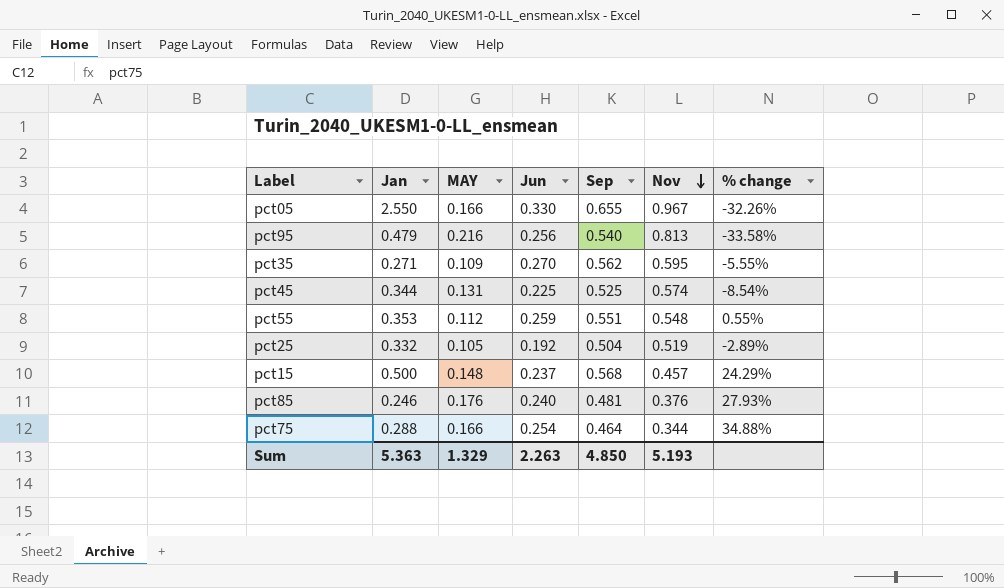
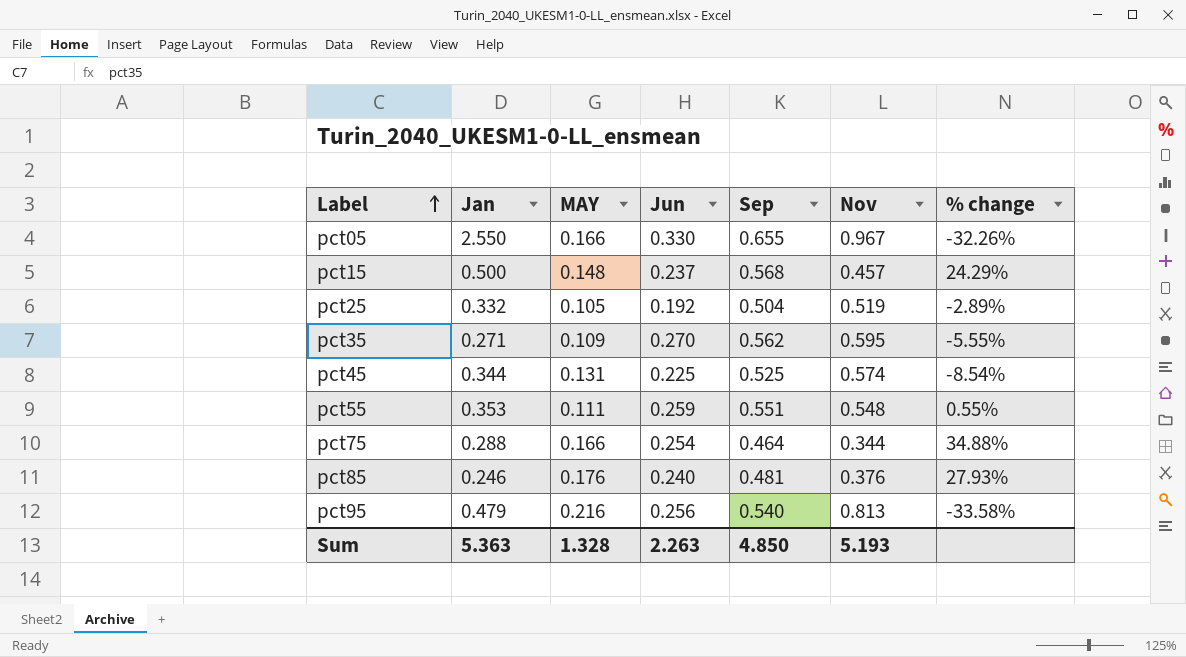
row order: Nov descending -> Label ascending
pct55 | MAY: 0.112 -> 0.111
Sum | MAY: 1.329 -> 1.328

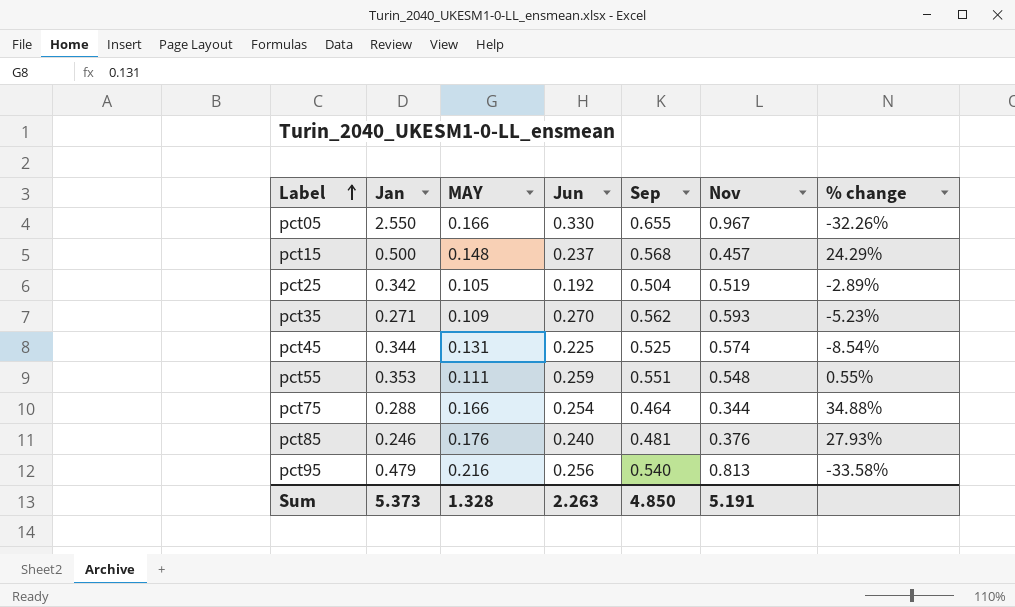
pct25 | Jan: 0.332 -> 0.342
pct35 | Nov: 0.595 -> 0.593
pct35 | % change: -5.55% -> -5.23%
Sum | Jan: 5.363 -> 5.373
Sum | Nov: 5.193 -> 5.191

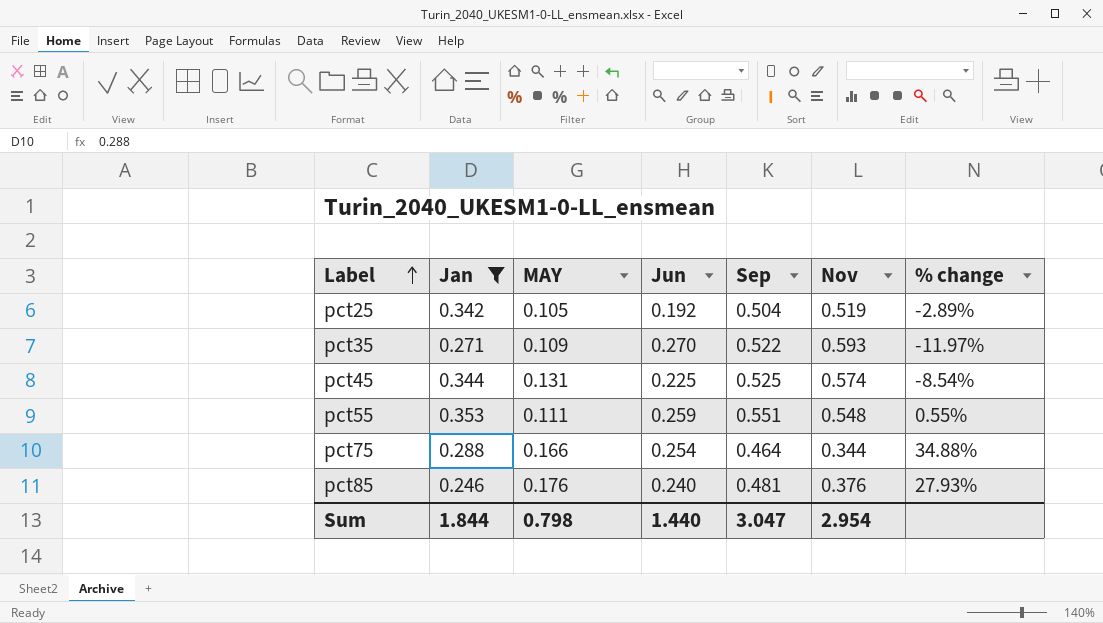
filter: none -> Jan <= 0.353
pct35 | Sep: 0.562 -> 0.522
pct35 | % change: -5.23% -> -11.97%
Sum | Jan: 5.373 -> 1.844
Sum | MAY: 1.328 -> 0.798
Sum | Jun: 2.263 -> 1.440
Sum | Sep: 4.850 -> 3.047
Sum | Nov: 5.191 -> 2.954

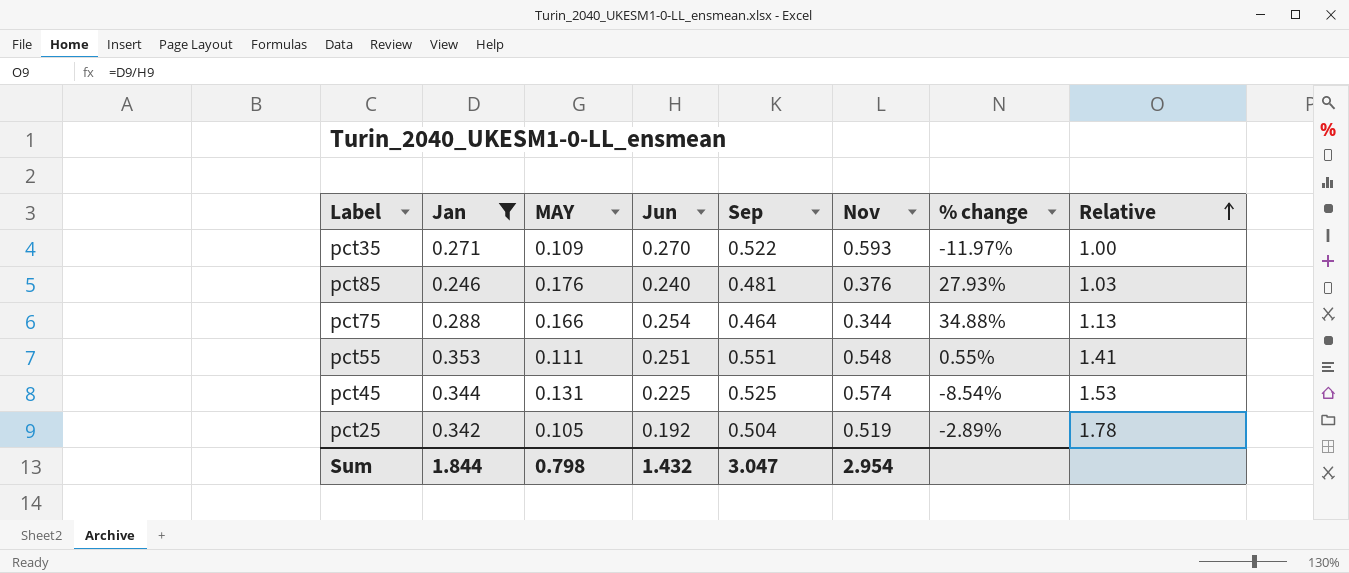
row order: Label ascending -> Relative ascending
column Relative | formula: none -> [Jan] / [Jun]
pct55 | Jun: 0.259 -> 0.251
Sum | Jun: 1.440 -> 1.432

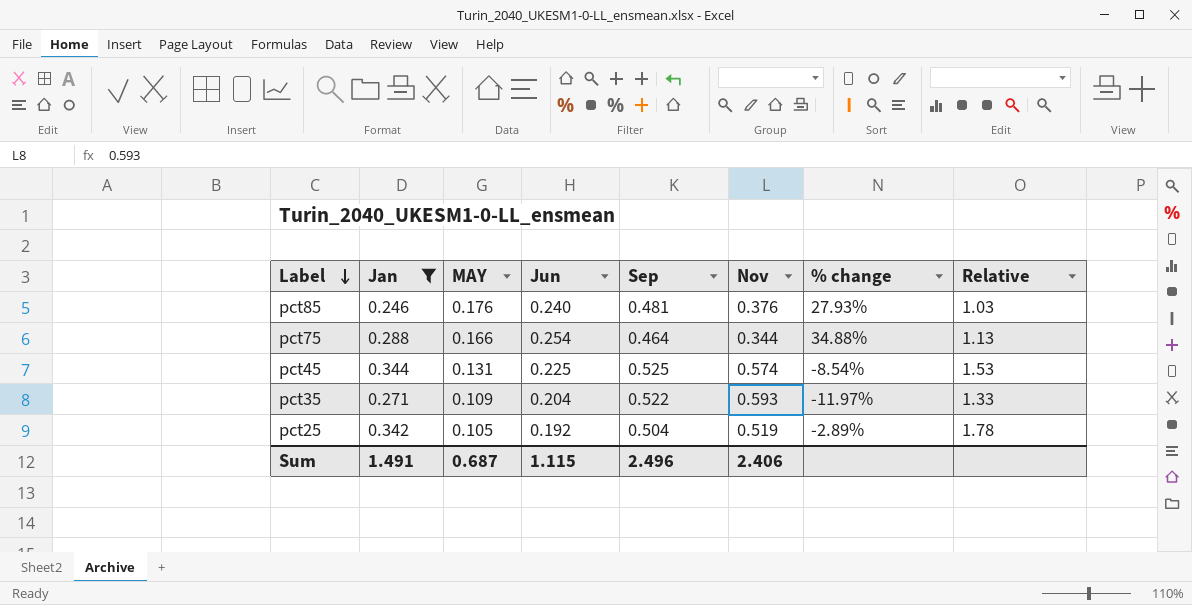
row order: Relative ascending -> Label descending
row pct55: 0.353 | 0.111 | 0.251 | 0.551 | 0.548 | 0.55% | 1.41 -> none
pct35 | Jun: 0.270 -> 0.204
pct35 | Relative: 1.00 -> 1.33
Sum | Jan: 1.844 -> 1.491
Sum | MAY: 0.798 -> 0.687
Sum | Jun: 1.432 -> 1.115
Sum | Sep: 3.047 -> 2.496
Sum | Nov: 2.954 -> 2.406

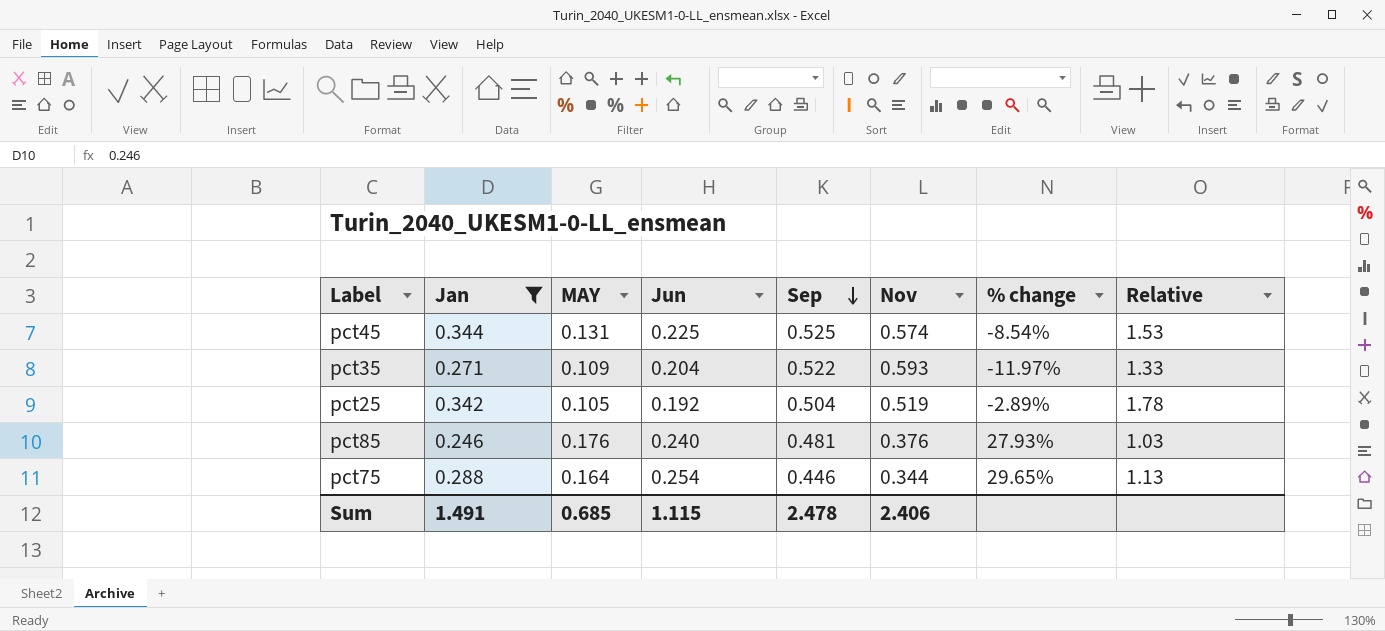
row order: Label descending -> Sep descending
pct75 | MAY: 0.166 -> 0.164
pct75 | Sep: 0.464 -> 0.446
pct75 | % change: 34.88% -> 29.65%
Sum | MAY: 0.687 -> 0.685
Sum | Sep: 2.496 -> 2.478

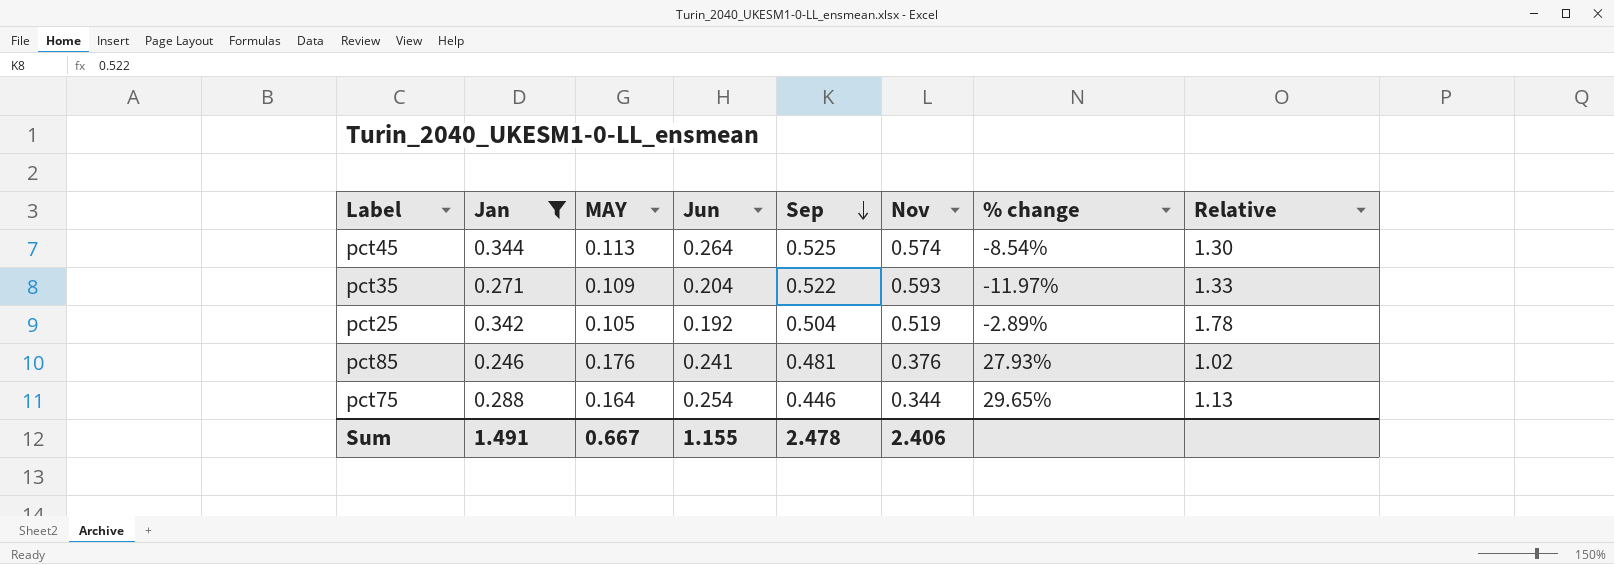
pct45 | MAY: 0.131 -> 0.113
pct45 | Jun: 0.225 -> 0.264
pct45 | Relative: 1.53 -> 1.30
pct85 | Jun: 0.240 -> 0.241
pct85 | Relative: 1.03 -> 1.02
Sum | MAY: 0.685 -> 0.667
Sum | Jun: 1.115 -> 1.155

